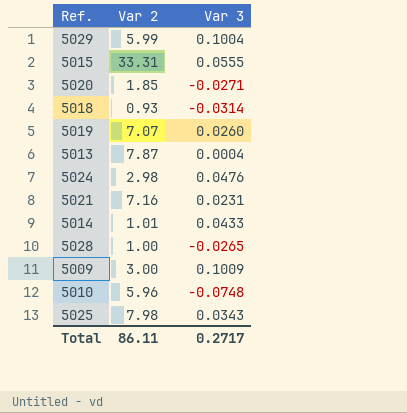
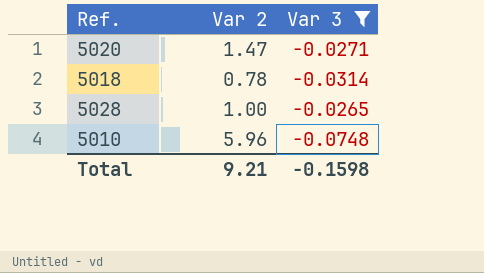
filter: none -> Var 3 <= -0.0265
5020 | Var 2: 1.85 -> 1.47
5018 | Var 2: 0.93 -> 0.78
Total | Var 2: 86.11 -> 9.21
Total | Var 3: 0.2717 -> -0.1598

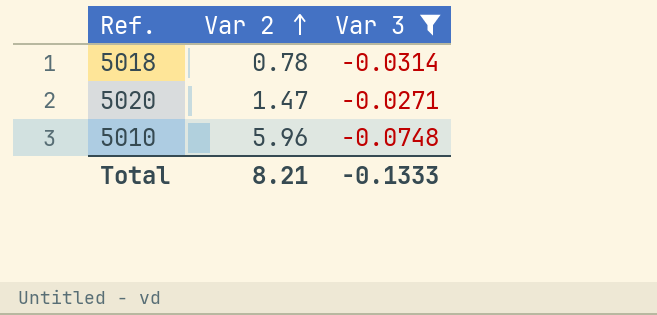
row order: none -> Var 2 ascending
row 5028: 1.00 | -0.0265 -> none
Total | Var 2: 9.21 -> 8.21
Total | Var 3: -0.1598 -> -0.1333

